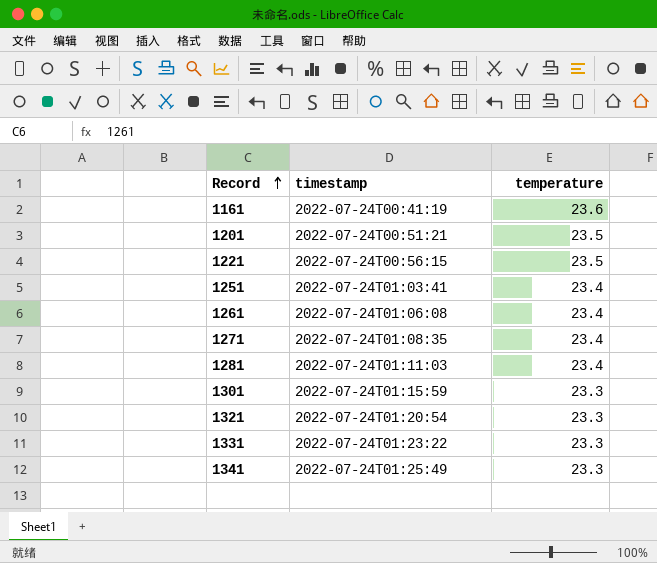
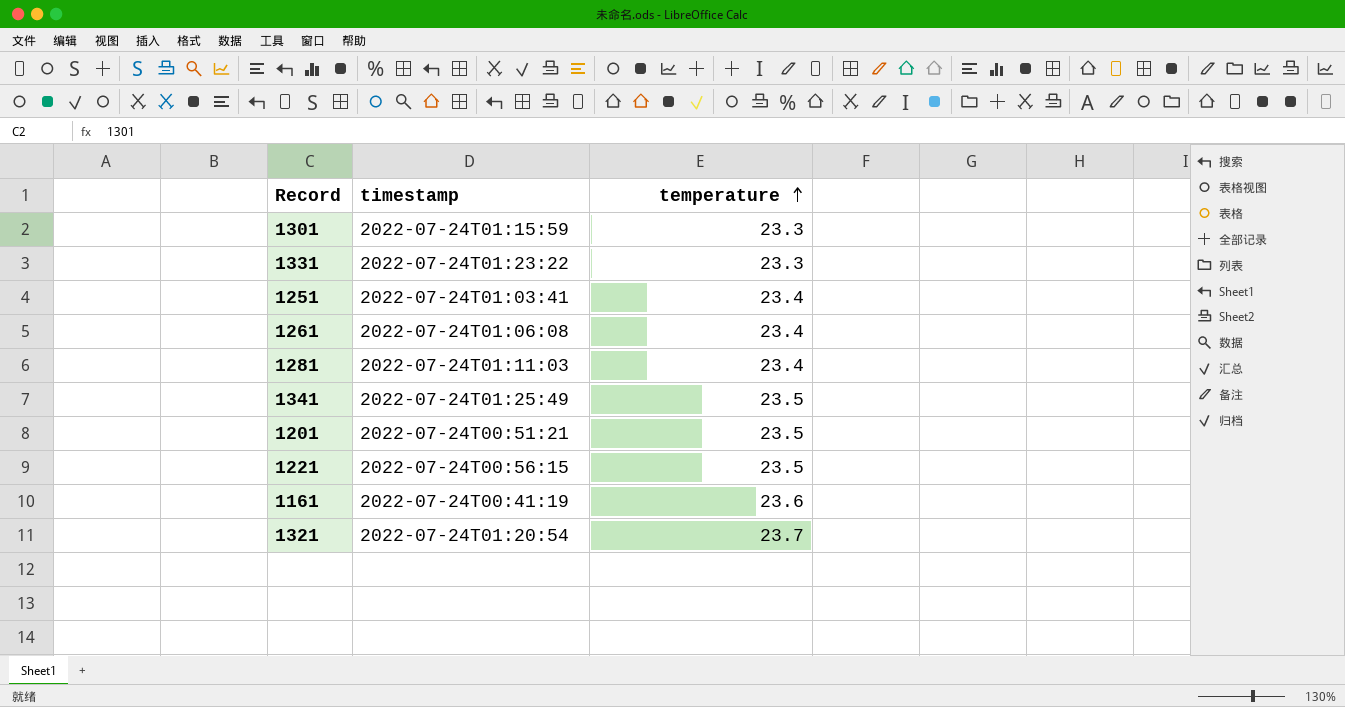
row order: Record ascending -> temperature ascending
row 1271: 2022-07-24T01:08:35 | 23.4 -> none
1341 | temperature: 23.3 -> 23.5
1321 | temperature: 23.3 -> 23.7

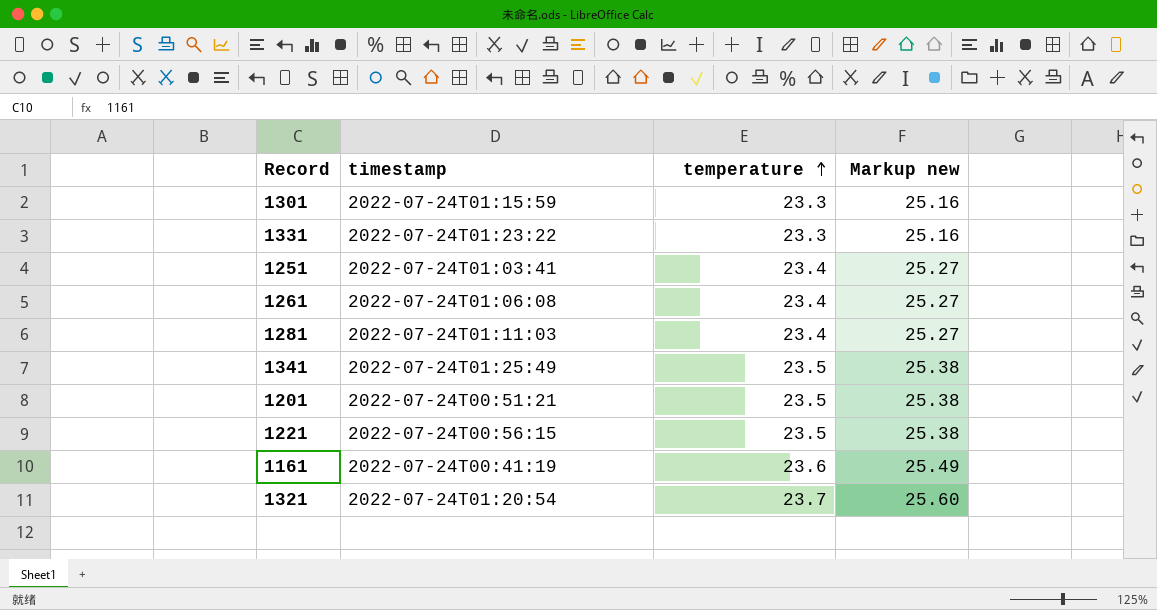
column Markup new | formula: none -> [temperature] * 1.08

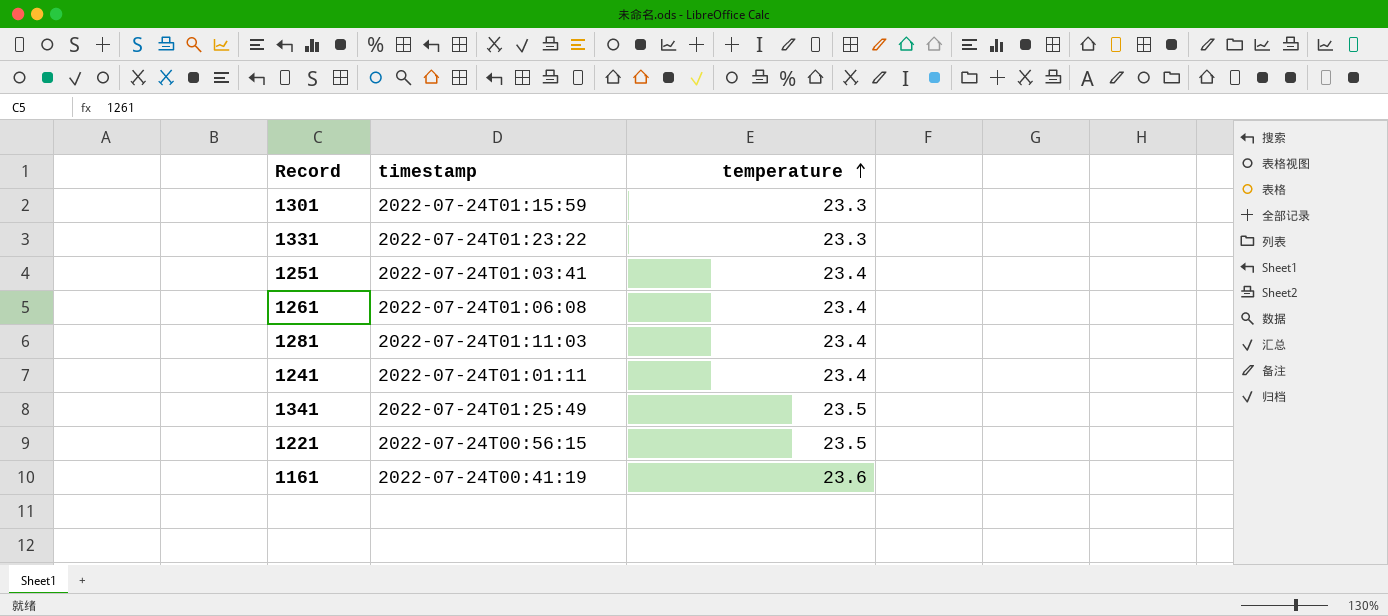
column Markup new | formula: [temperature] * 1.08 -> none
row 1201: 2022-07-24T00:51:21 | 23.5 | 25.38 -> none
row 1321: 2022-07-24T01:20:54 | 23.7 | 25.60 -> none
row 1241: none -> 2022-07-24T01:01:11 | 23.4

